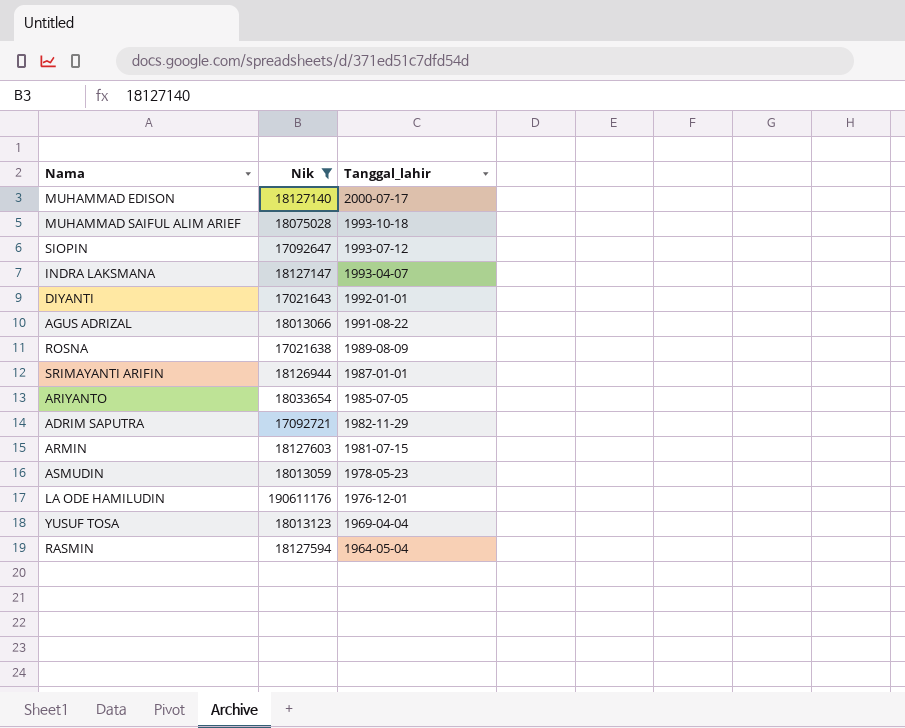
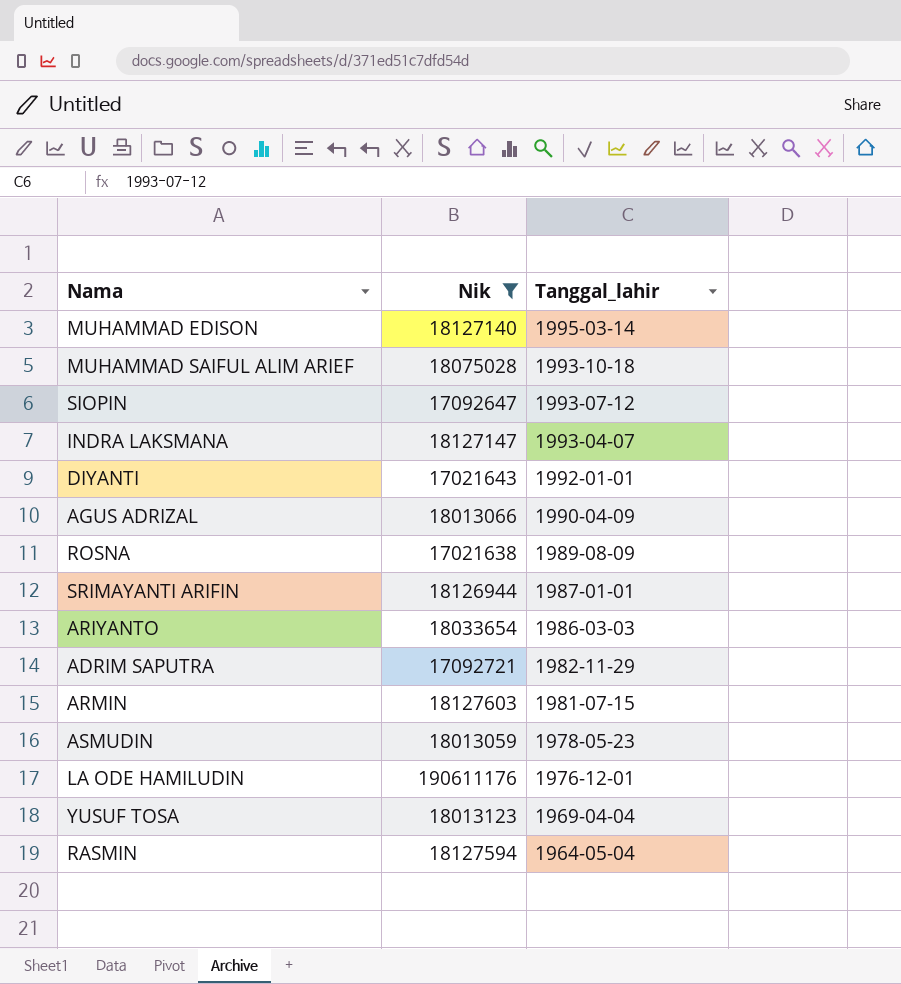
MUHAMMAD EDISON | Tanggal_lahir: 2000-07-17 -> 1995-03-14
AGUS ADRIZAL | Tanggal_lahir: 1991-08-22 -> 1990-04-09
ARIYANTO | Tanggal_lahir: 1985-07-05 -> 1986-03-03

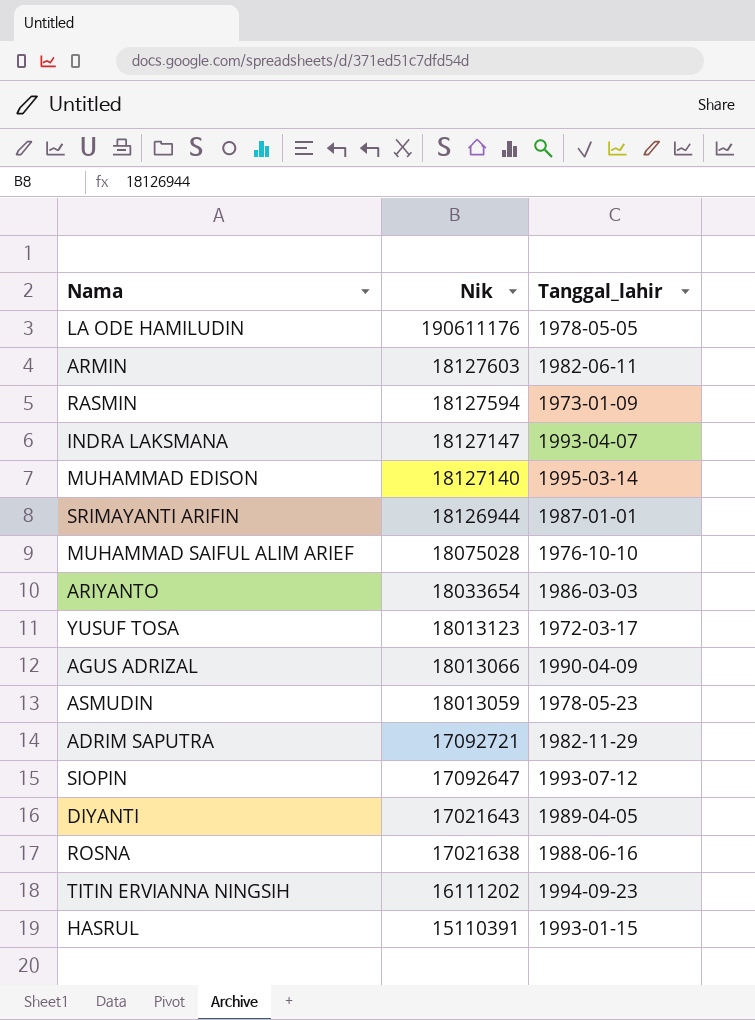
filter: Nik >= 17021638 -> none
row order: Tanggal_lahir descending -> Nik descending
LA ODE HAMILUDIN | Tanggal_lahir: 1976-12-01 -> 1978-05-05
ARMIN | Tanggal_lahir: 1981-07-15 -> 1982-06-11
RASMIN | Tanggal_lahir: 1964-05-04 -> 1973-01-09
MUHAMMAD SAIFUL ALIM ARIEF | Tanggal_lahir: 1993-10-18 -> 1976-10-10
YUSUF TOSA | Tanggal_lahir: 1969-04-04 -> 1972-03-17
DIYANTI | Tanggal_lahir: 1992-01-01 -> 1989-04-05
ROSNA | Tanggal_lahir: 1989-08-09 -> 1988-06-16

